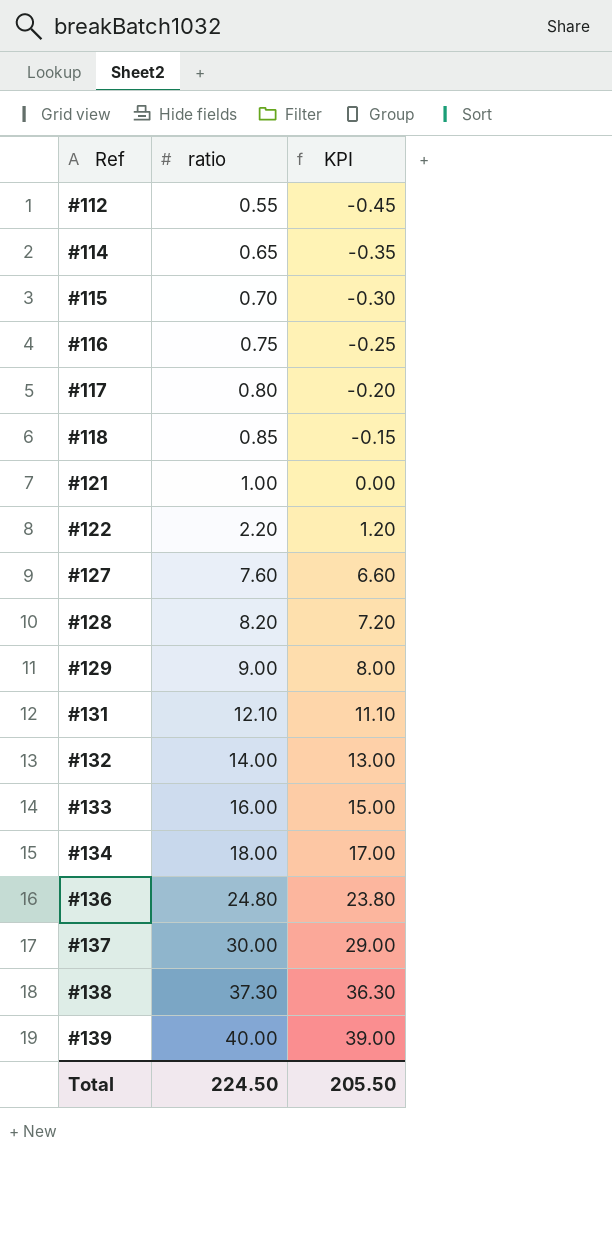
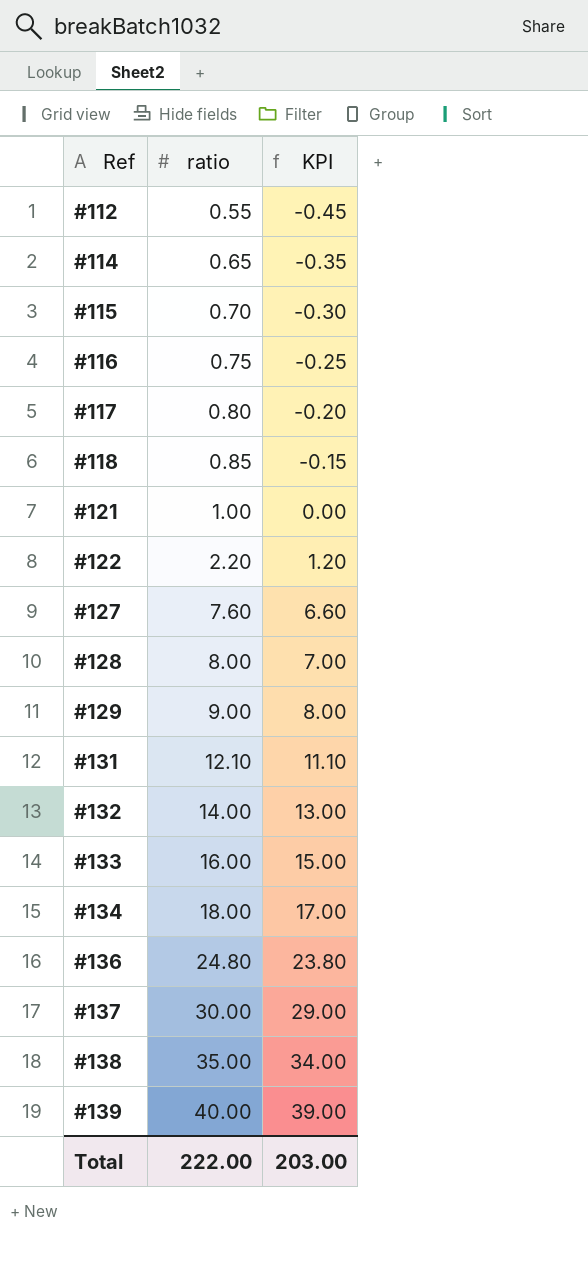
#128 | ratio: 8.20 -> 8.00
#128 | KPI: 7.20 -> 7.00
#138 | ratio: 37.30 -> 35.00
#138 | KPI: 36.30 -> 34.00
Total | ratio: 224.50 -> 222.00
Total | KPI: 205.50 -> 203.00

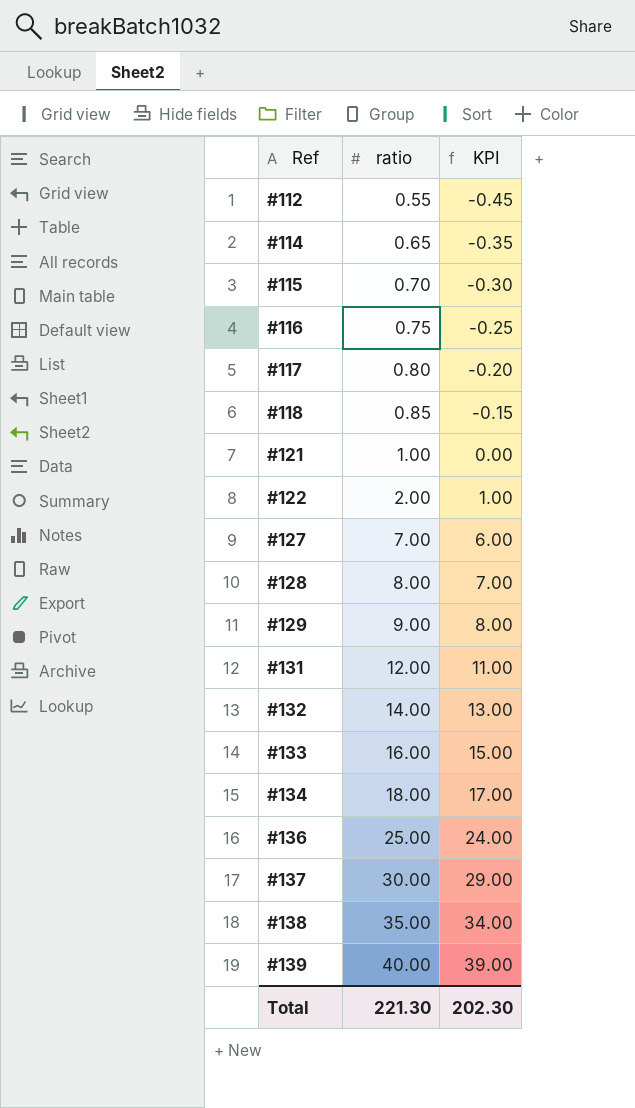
#122 | ratio: 2.20 -> 2.00
#122 | KPI: 1.20 -> 1.00
#127 | ratio: 7.60 -> 7.00
#127 | KPI: 6.60 -> 6.00
#131 | ratio: 12.10 -> 12.00
#131 | KPI: 11.10 -> 11.00
#136 | ratio: 24.80 -> 25.00
#136 | KPI: 23.80 -> 24.00
Total | ratio: 222.00 -> 221.30
Total | KPI: 203.00 -> 202.30

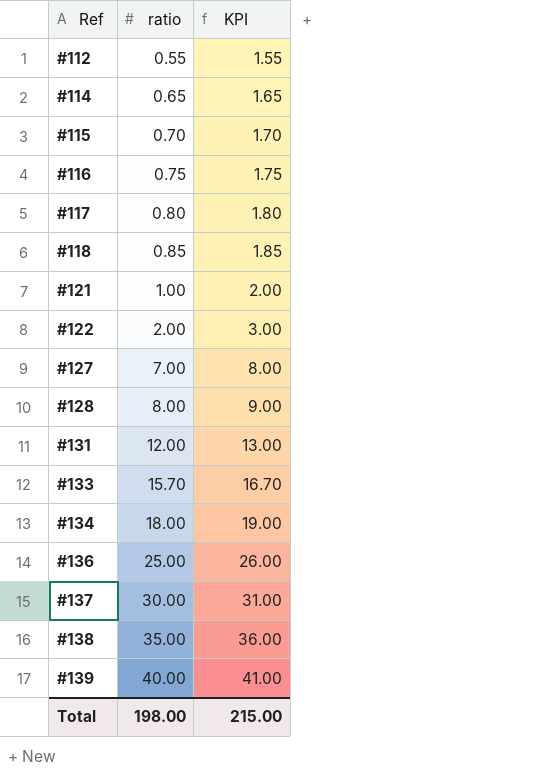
column KPI | formula: [ratio] - 1 -> [ratio] + 1
row #129: 9.00 | 8.00 -> none
row #132: 14.00 | 13.00 -> none
#133 | ratio: 16.00 -> 15.70
Total | ratio: 221.30 -> 198.00
Total | KPI: 202.30 -> 215.00

